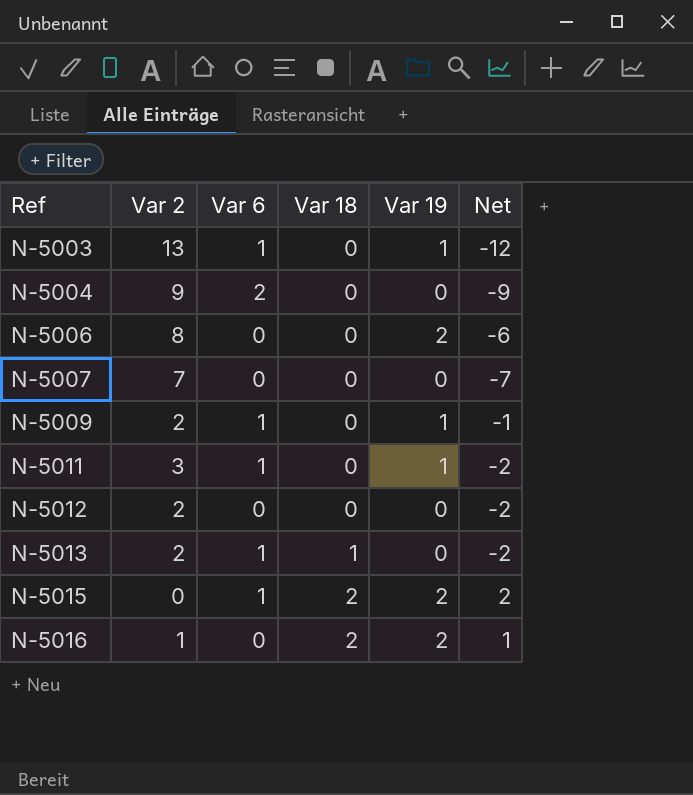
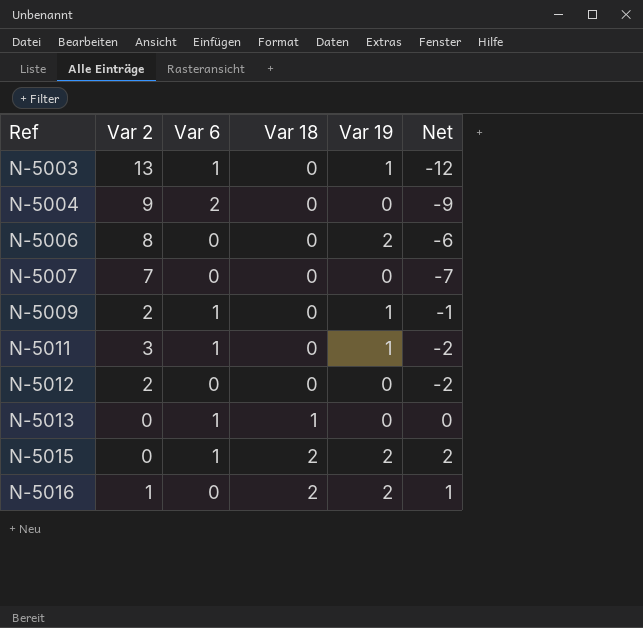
N-5013 | Var 2: 2 -> 0
N-5013 | Net: -2 -> 0

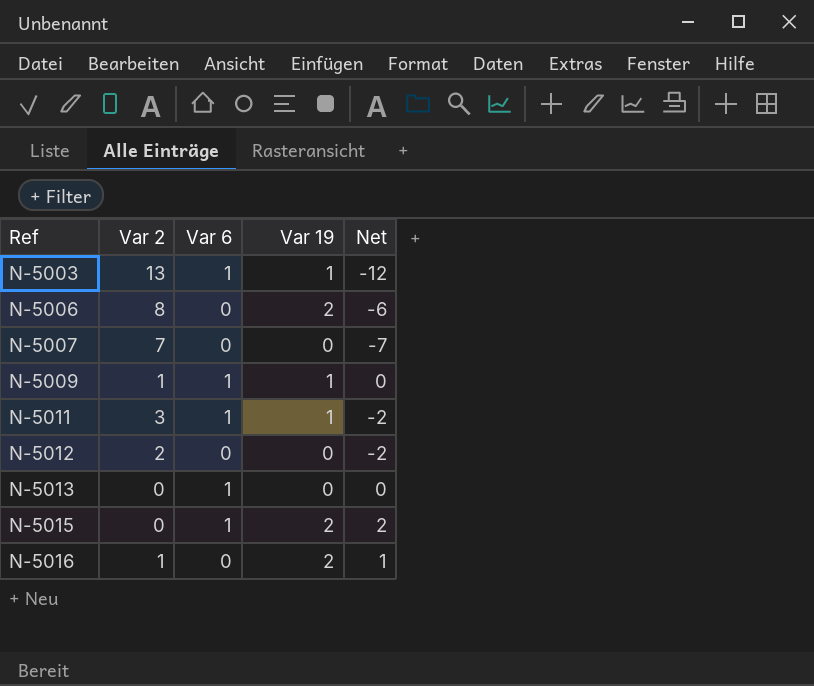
column Var 18 | position: 4 -> none
row N-5004: 9 | 2 | 0 | 0 | -9 -> none
N-5009 | Var 2: 2 -> 1
N-5009 | Net: -1 -> 0

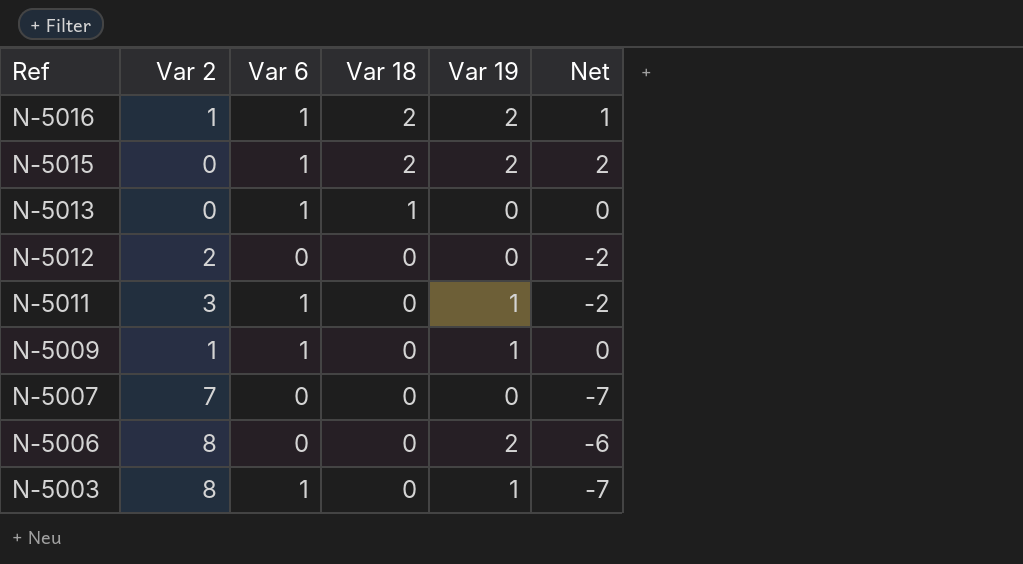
row order: Ref ascending -> Ref descending
column Var 18 | position: none -> 4
N-5016 | Var 6: 0 -> 1
N-5003 | Var 2: 13 -> 8
N-5003 | Net: -12 -> -7

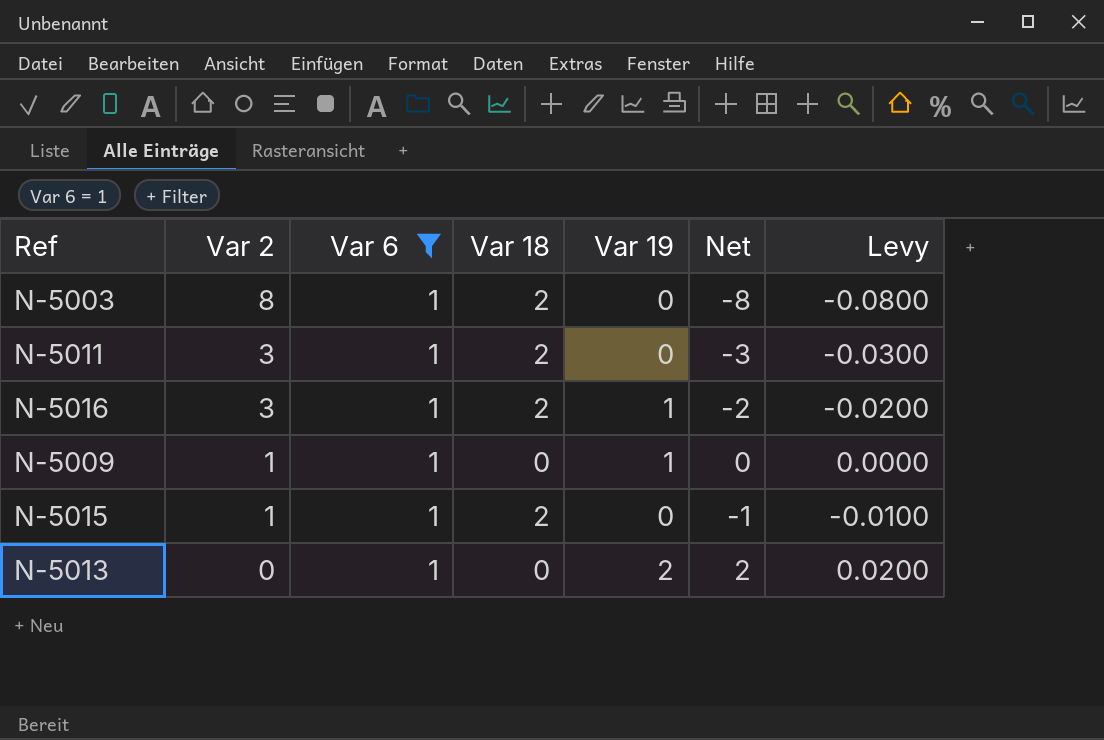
filter: none -> Var 6 = 1
row order: Ref descending -> Var 2 descending
column Levy | formula: none -> [Net] * 0.01
N-5003 | Var 18: 0 -> 2
N-5003 | Var 19: 1 -> 0
N-5003 | Net: -7 -> -8
N-5011 | Var 18: 0 -> 2
N-5011 | Var 19: 1 -> 0
N-5011 | Net: -2 -> -3
N-5016 | Var 2: 1 -> 3
N-5016 | Var 19: 2 -> 1
N-5016 | Net: 1 -> -2
N-5015 | Var 2: 0 -> 1
N-5015 | Var 19: 2 -> 0
N-5015 | Net: 2 -> -1
N-5013 | Var 18: 1 -> 0
N-5013 | Var 19: 0 -> 2
N-5013 | Net: 0 -> 2

